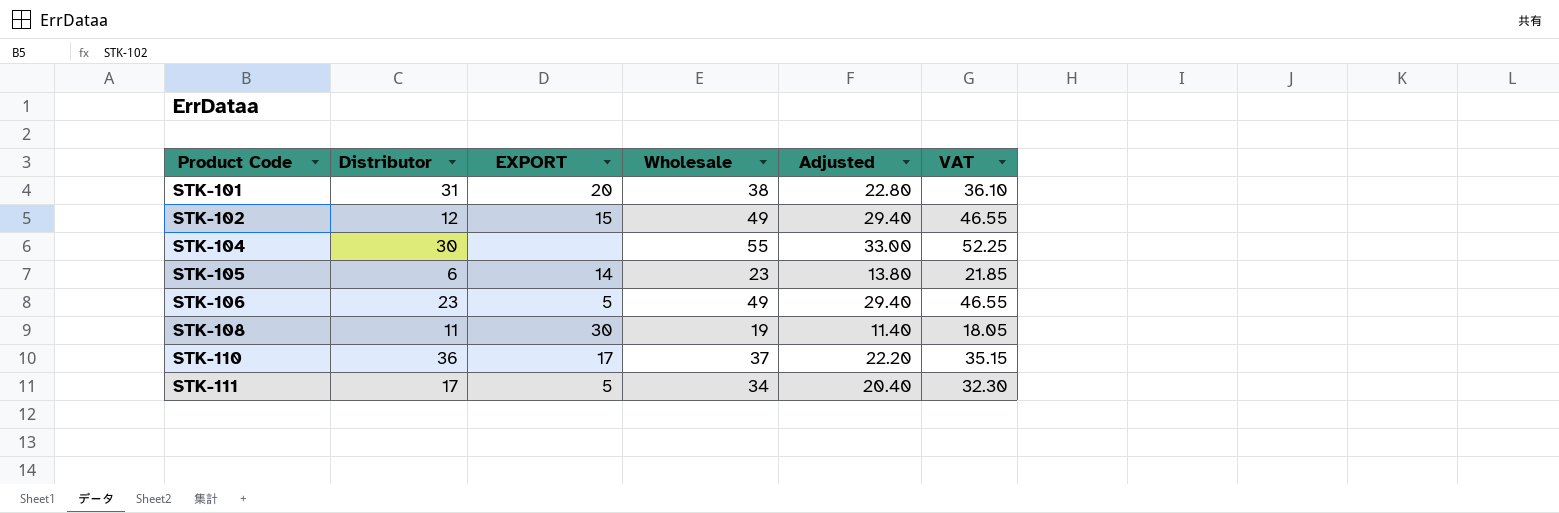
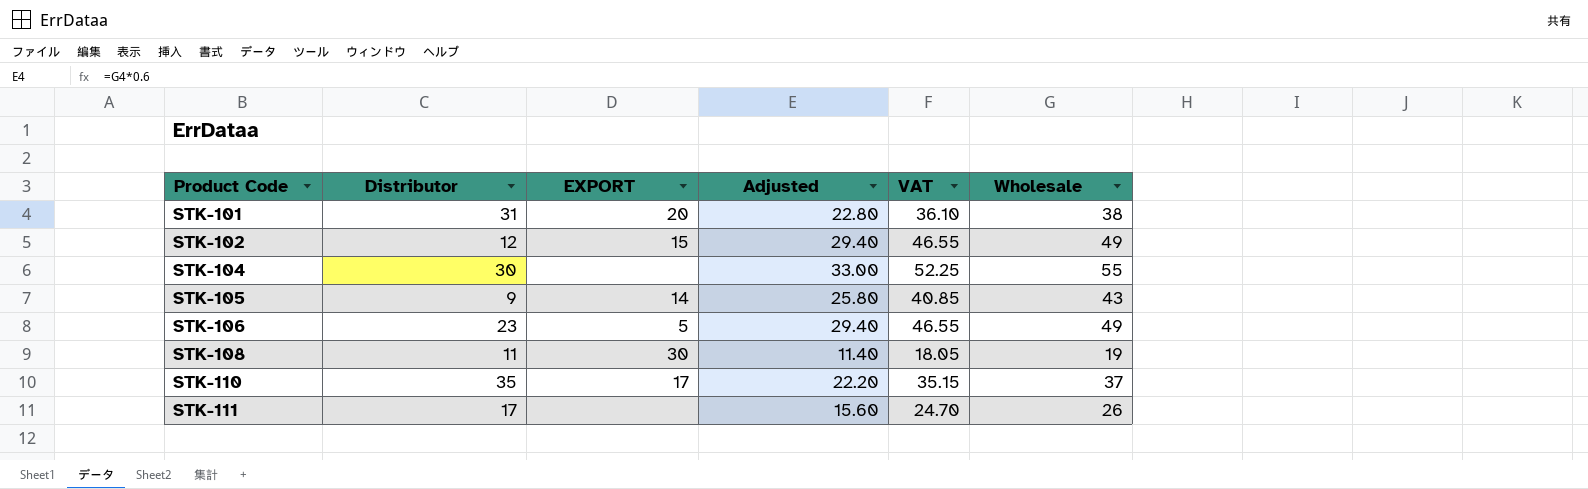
column Wholesale | position: 4 -> 6
STK-105 | Distributor: 6 -> 9
STK-105 | Adjusted: 13.80 -> 25.80
STK-105 | VAT: 21.85 -> 40.85
STK-105 | Wholesale: 23 -> 43
STK-110 | Distributor: 36 -> 35
STK-111 | EXPORT: 5 -> none
STK-111 | Adjusted: 20.40 -> 15.60
STK-111 | VAT: 32.30 -> 24.70
STK-111 | Wholesale: 34 -> 26

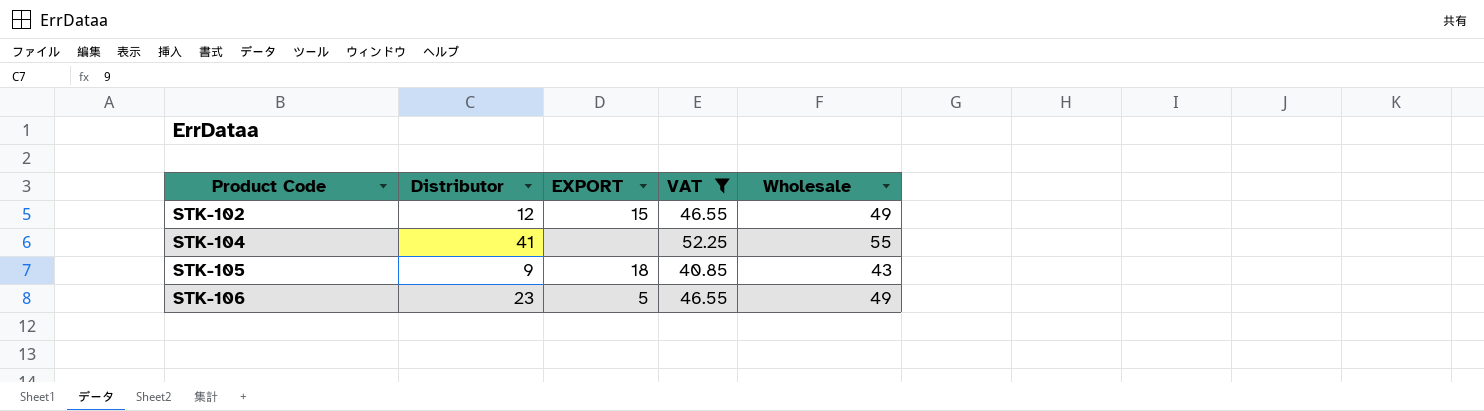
filter: none -> VAT >= 40.85
column Adjusted | formula: [Wholesale] * 0.6 -> none
STK-104 | Distributor: 30 -> 41
STK-105 | EXPORT: 14 -> 18

